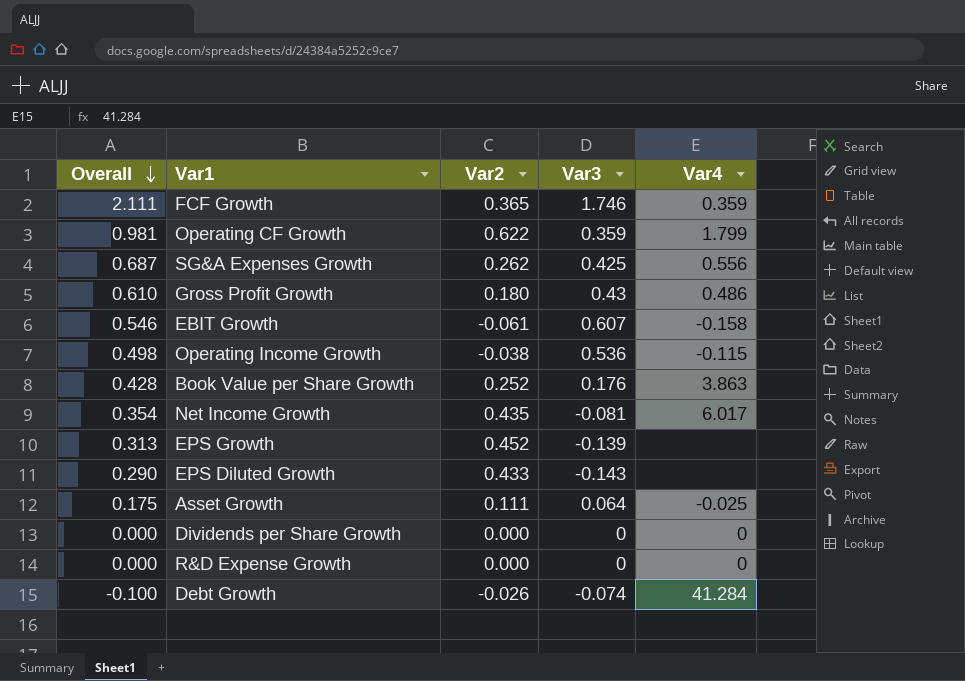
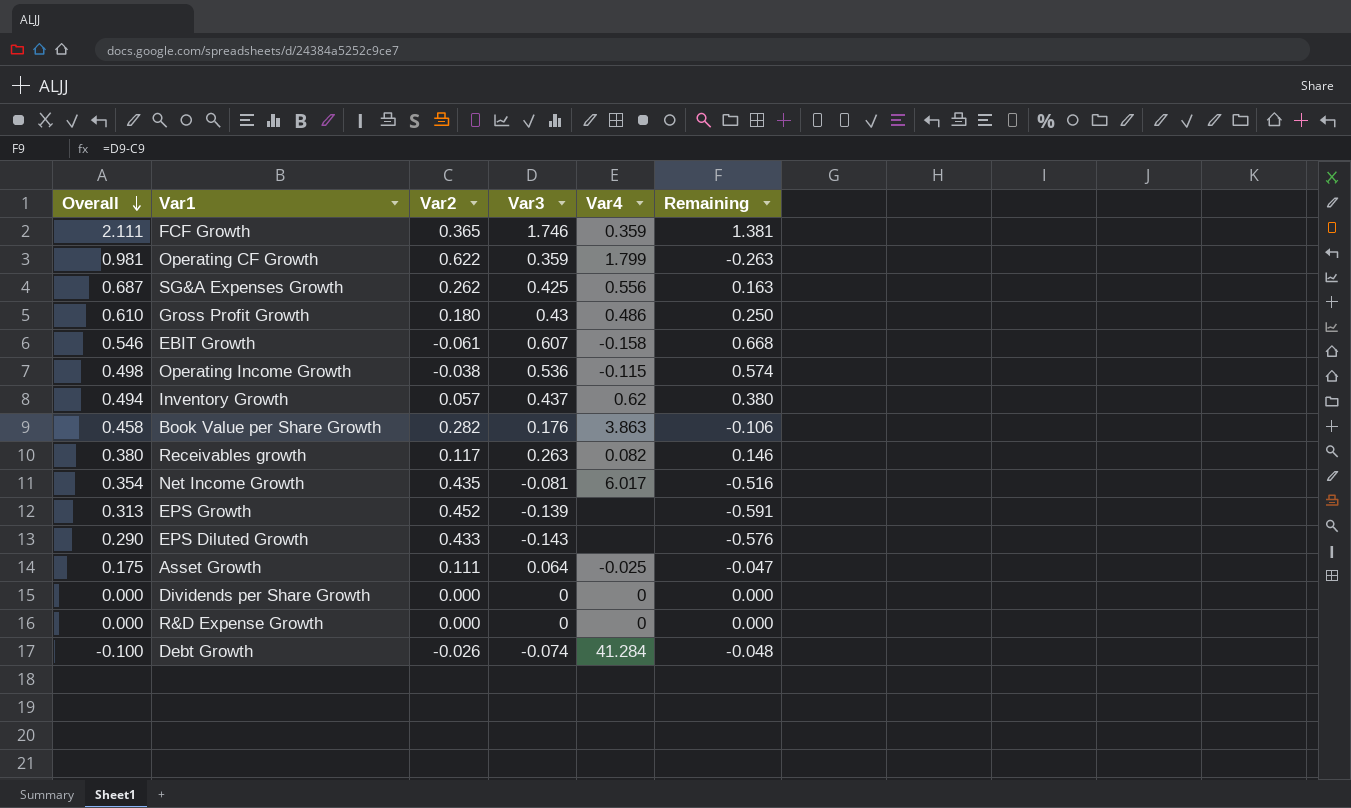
column Remaining | formula: none -> [Var3] - [Var2]
row Inventory Growth: none -> 0.494 | 0.057 | 0.437 | 0.62 | 0.380
Book Value per Share Growth | Overall: 0.428 -> 0.458
Book Value per Share Growth | Var2: 0.252 -> 0.282
row Receivables growth: none -> 0.380 | 0.117 | 0.263 | 0.082 | 0.146

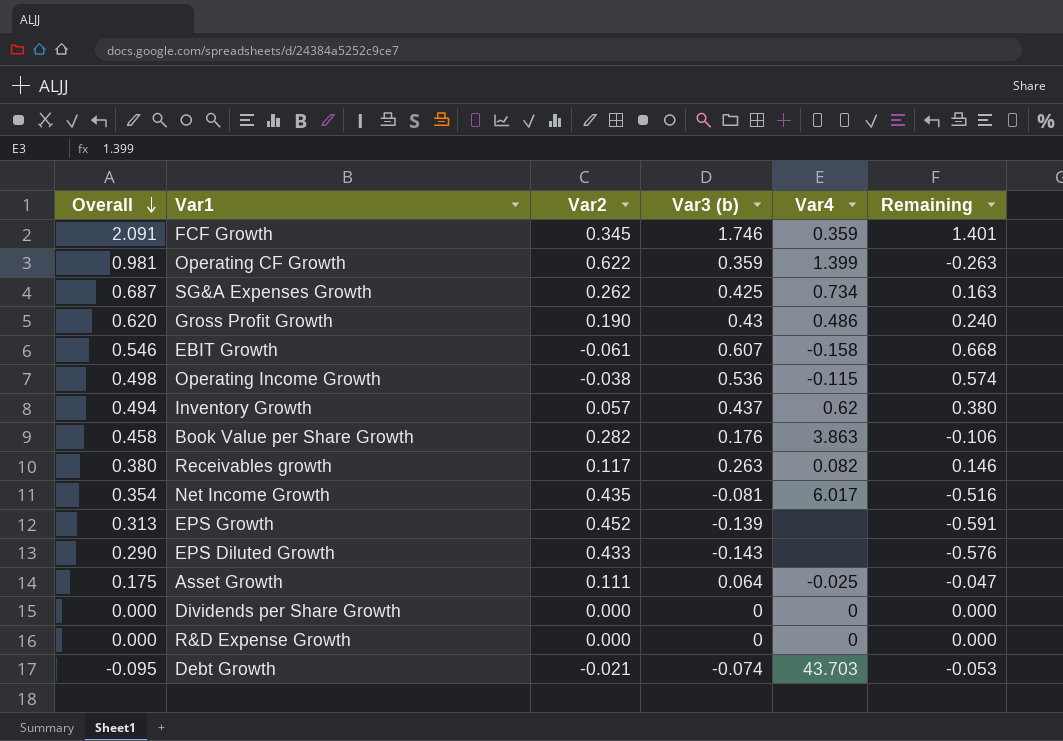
column name: Var3 -> Var3 (b)
FCF Growth | Overall: 2.111 -> 2.091
FCF Growth | Var2: 0.365 -> 0.345
FCF Growth | Remaining: 1.381 -> 1.401
Operating CF Growth | Var4: 1.799 -> 1.399
SG&A Expenses Growth | Var4: 0.556 -> 0.734
Gross Profit Growth | Overall: 0.610 -> 0.620
Gross Profit Growth | Var2: 0.180 -> 0.190
Gross Profit Growth | Remaining: 0.250 -> 0.240
Debt Growth | Overall: -0.100 -> -0.095
Debt Growth | Var2: -0.026 -> -0.021
Debt Growth | Var4: 41.284 -> 43.703
Debt Growth | Remaining: -0.048 -> -0.053

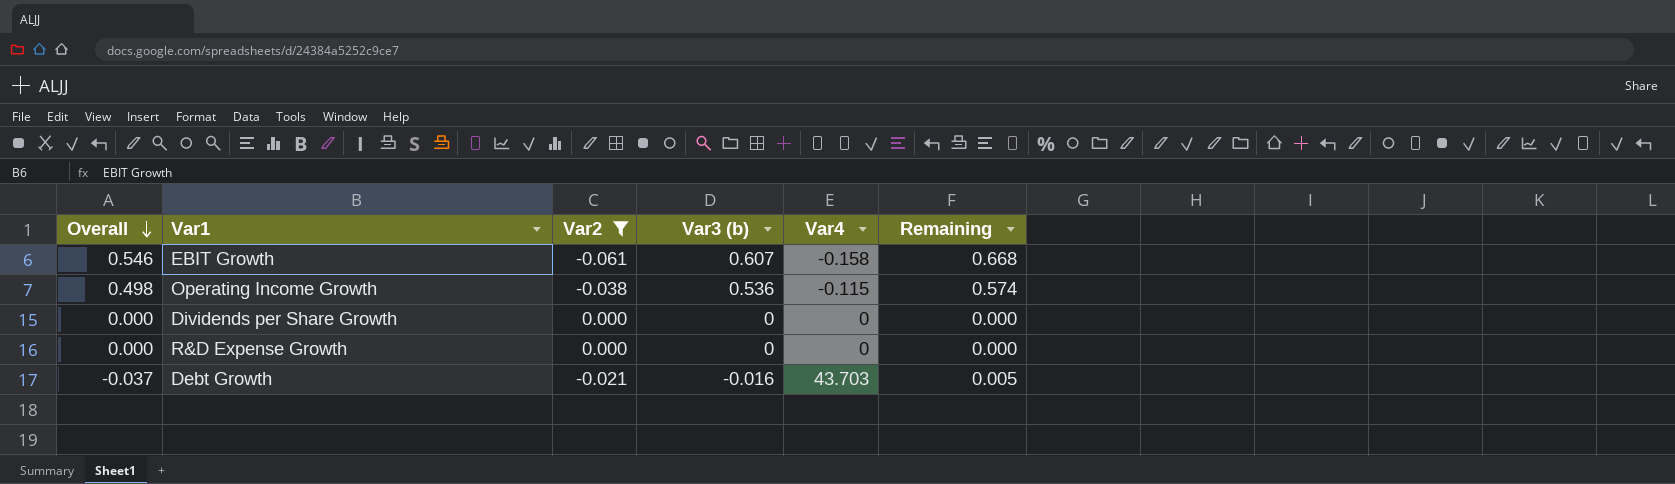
filter: none -> Var2 <= 0.000
Debt Growth | Overall: -0.095 -> -0.037
Debt Growth | Var3 (b): -0.074 -> -0.016
Debt Growth | Remaining: -0.053 -> 0.005

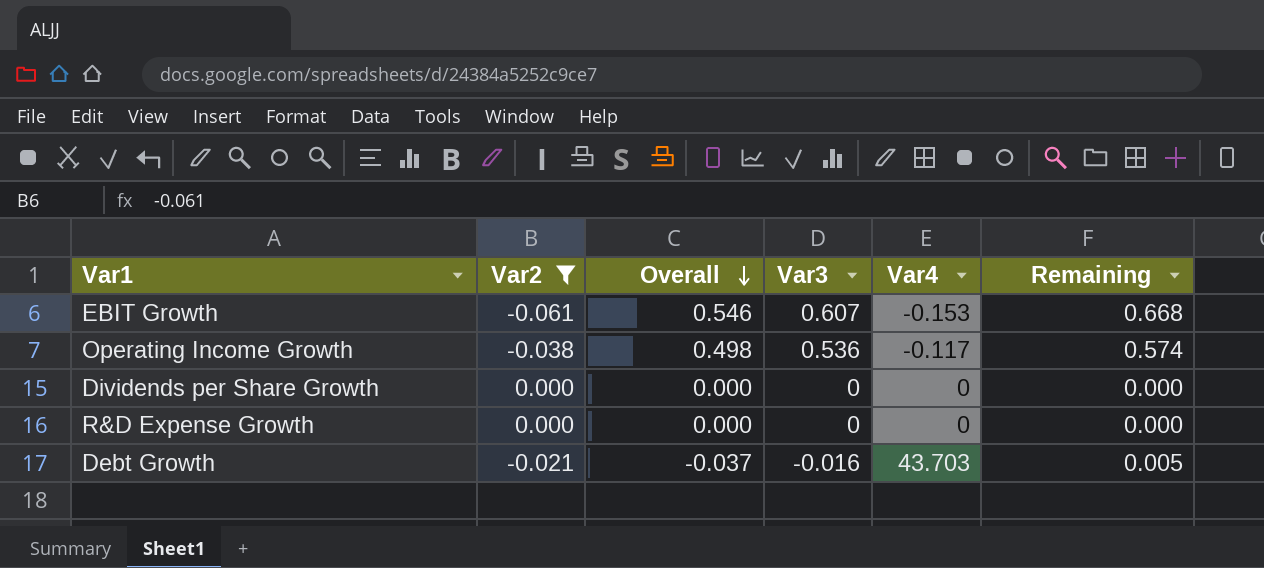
column Overall | position: 1 -> 3
column name: Var3 (b) -> Var3
EBIT Growth | Var4: -0.158 -> -0.153
Operating Income Growth | Var4: -0.115 -> -0.117

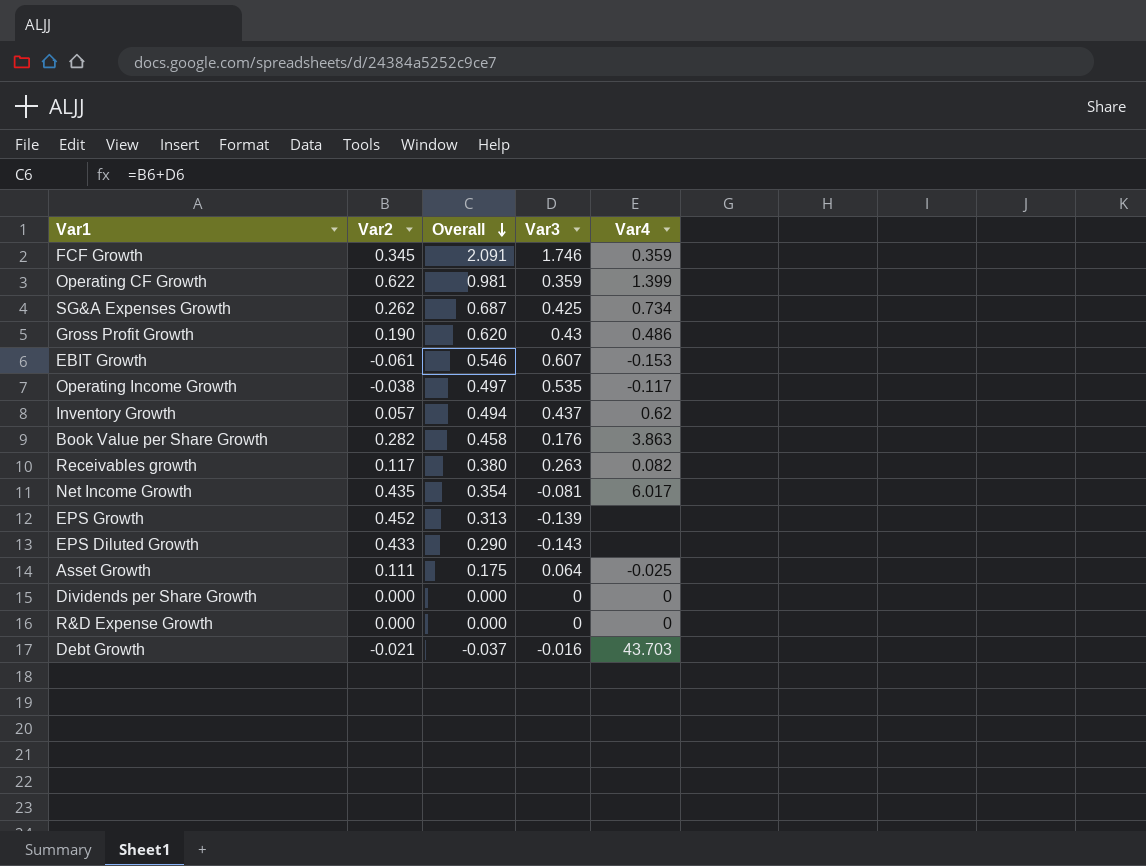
filter: Var2 <= 0.000 -> none
column Remaining | formula: [Var3] - [Var2] -> none
Operating Income Growth | Overall: 0.498 -> 0.497
Operating Income Growth | Var3: 0.536 -> 0.535

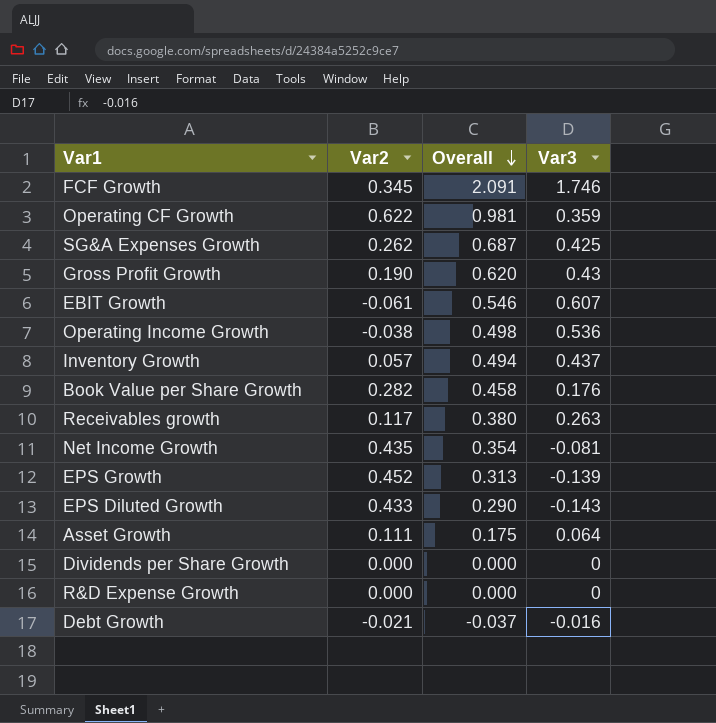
column Var4 | position: 5 -> none
Operating Income Growth | Overall: 0.497 -> 0.498
Operating Income Growth | Var3: 0.535 -> 0.536

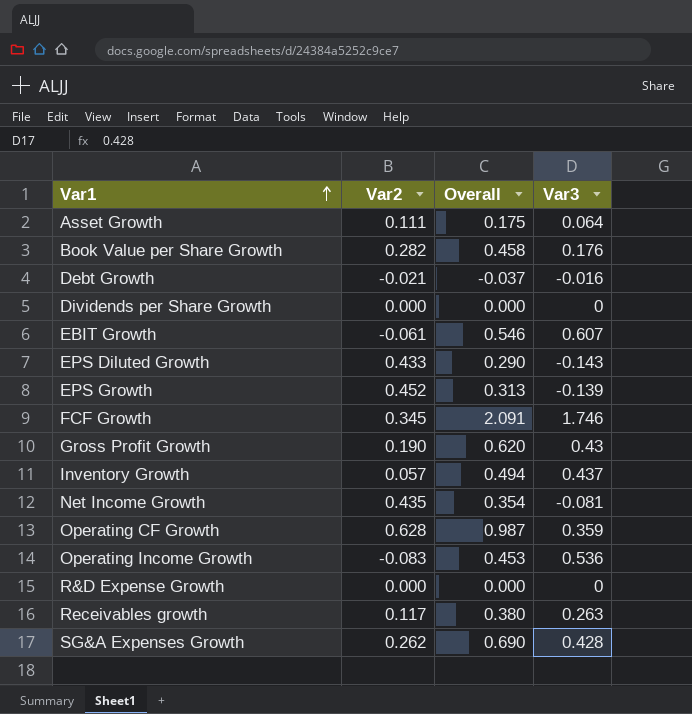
row order: Overall descending -> Var1 ascending
Operating CF Growth | Var2: 0.622 -> 0.628
Operating CF Growth | Overall: 0.981 -> 0.987
Operating Income Growth | Var2: -0.038 -> -0.083
Operating Income Growth | Overall: 0.498 -> 0.453
SG&A Expenses Growth | Overall: 0.687 -> 0.690
SG&A Expenses Growth | Var3: 0.425 -> 0.428

